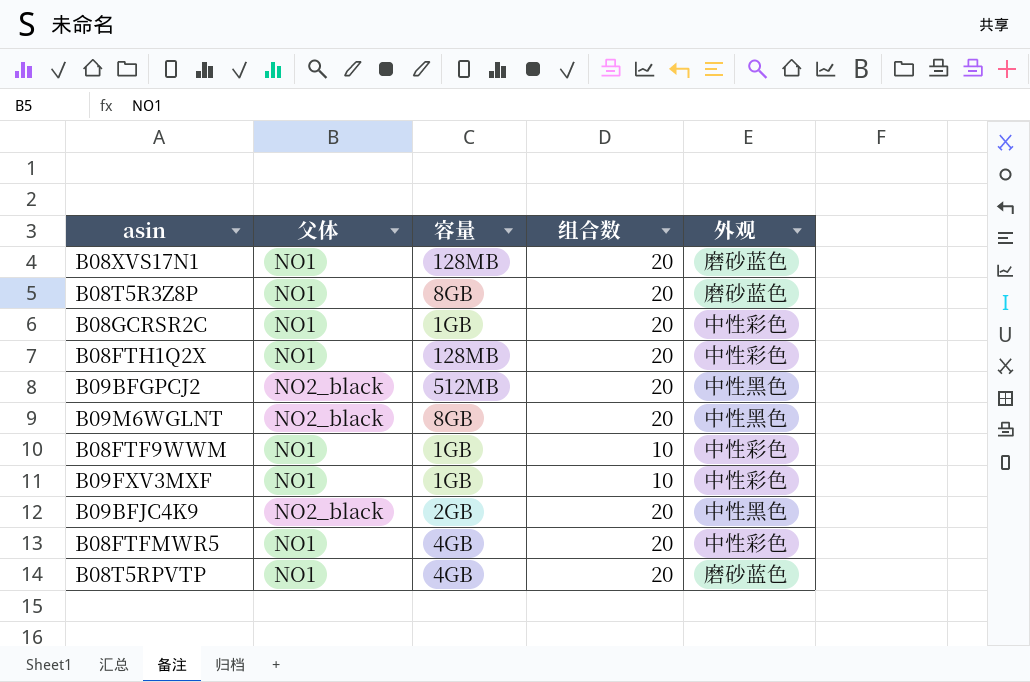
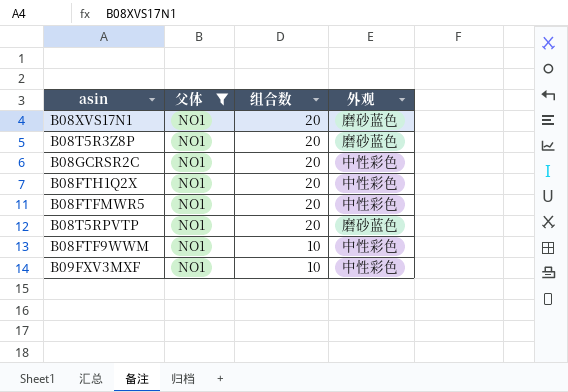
filter: none -> 父体 = NO1
row order: none -> 组合数 descending
column 容量 | position: 3 -> none

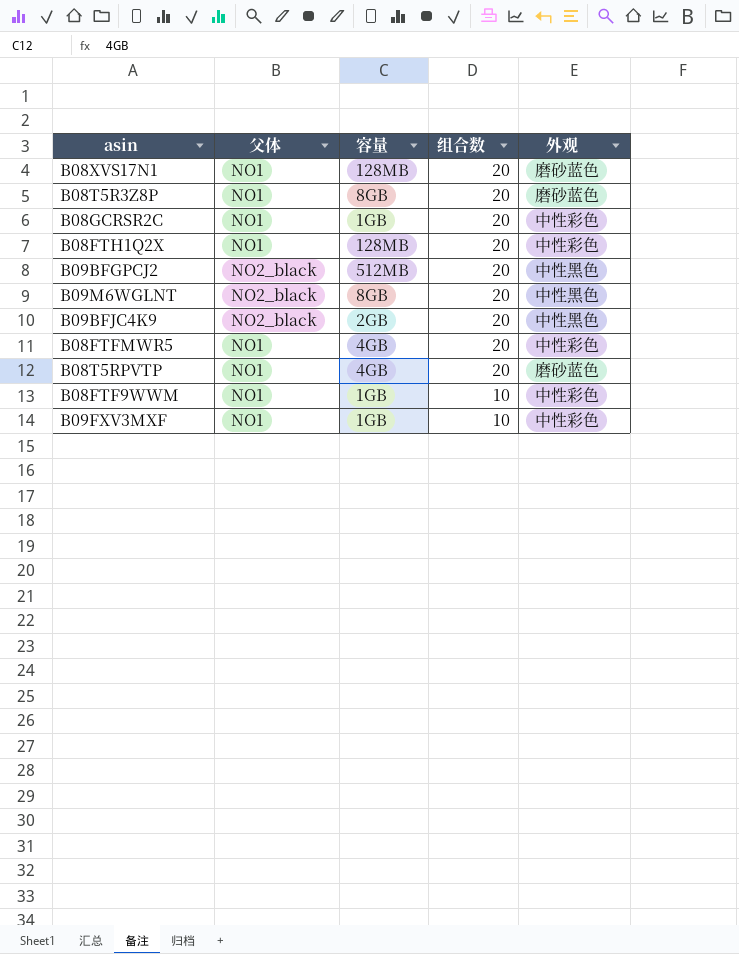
filter: 父体 = NO1 -> none
column 容量 | position: none -> 3

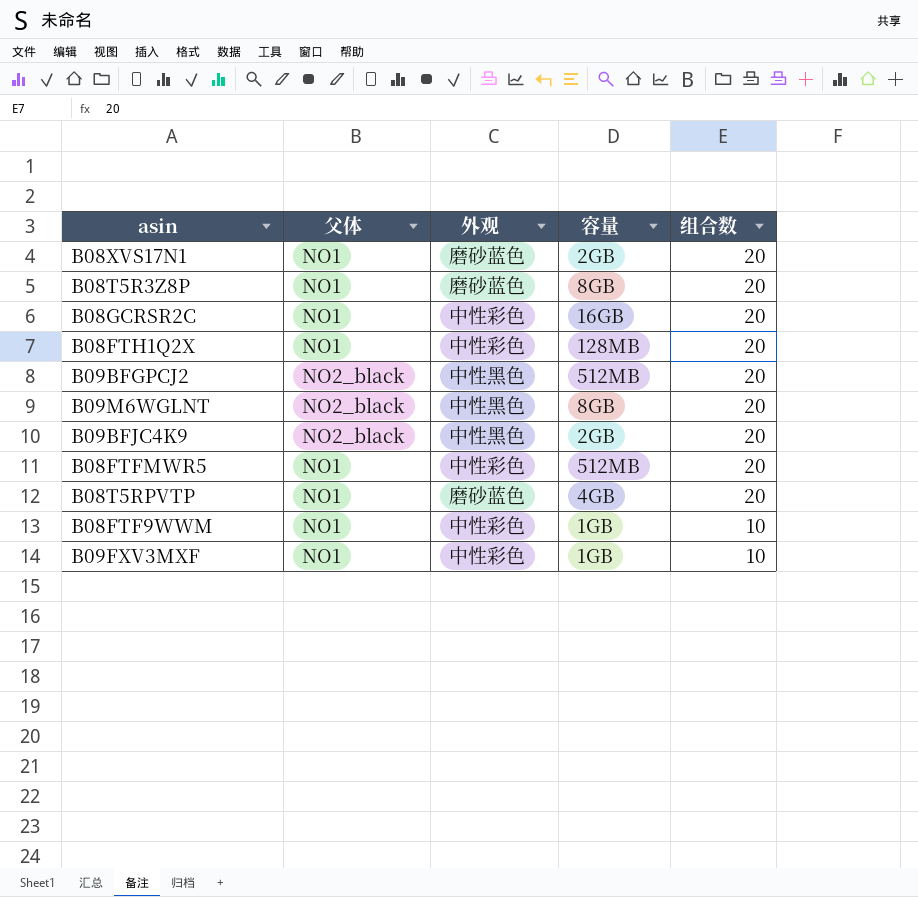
column 外观 | position: 5 -> 3
B08XVS17N1 | 容量: 128MB -> 2GB
B08GCRSR2C | 容量: 1GB -> 16GB
B08FTFMWR5 | 容量: 4GB -> 512MB

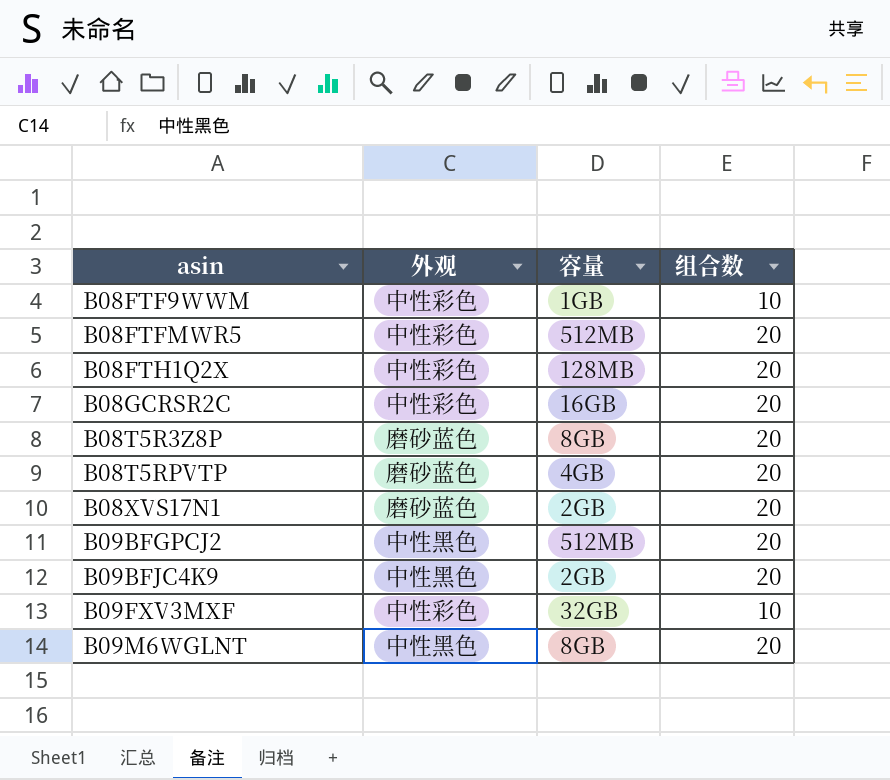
row order: 组合数 descending -> asin ascending
column 父体 | position: 2 -> none
B09FXV3MXF | 容量: 1GB -> 32GB

